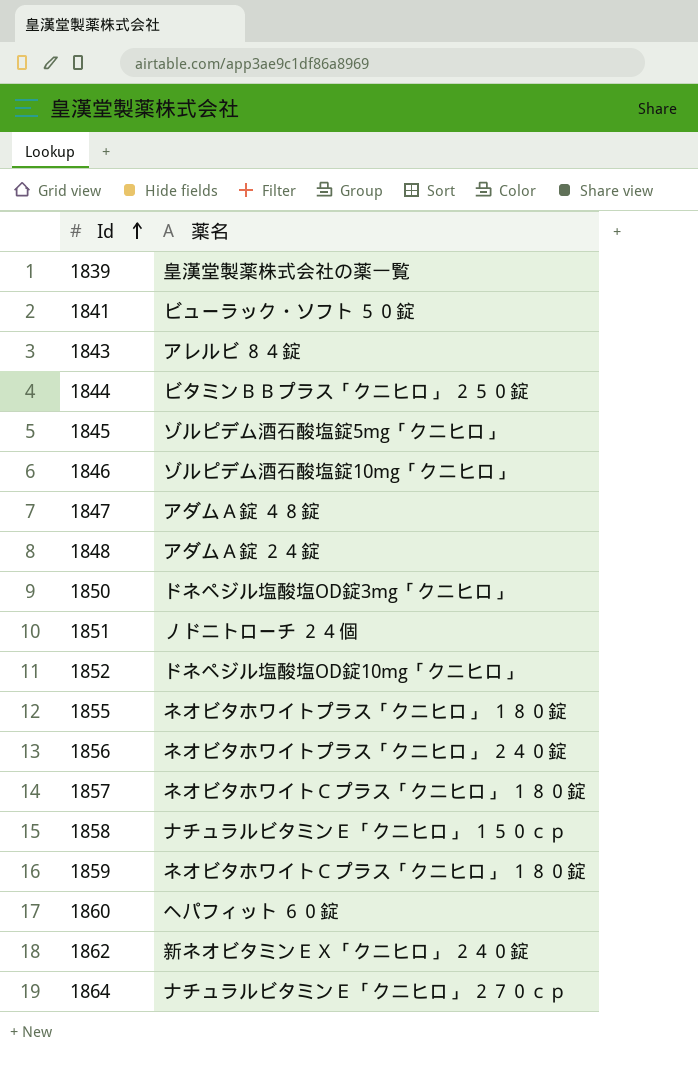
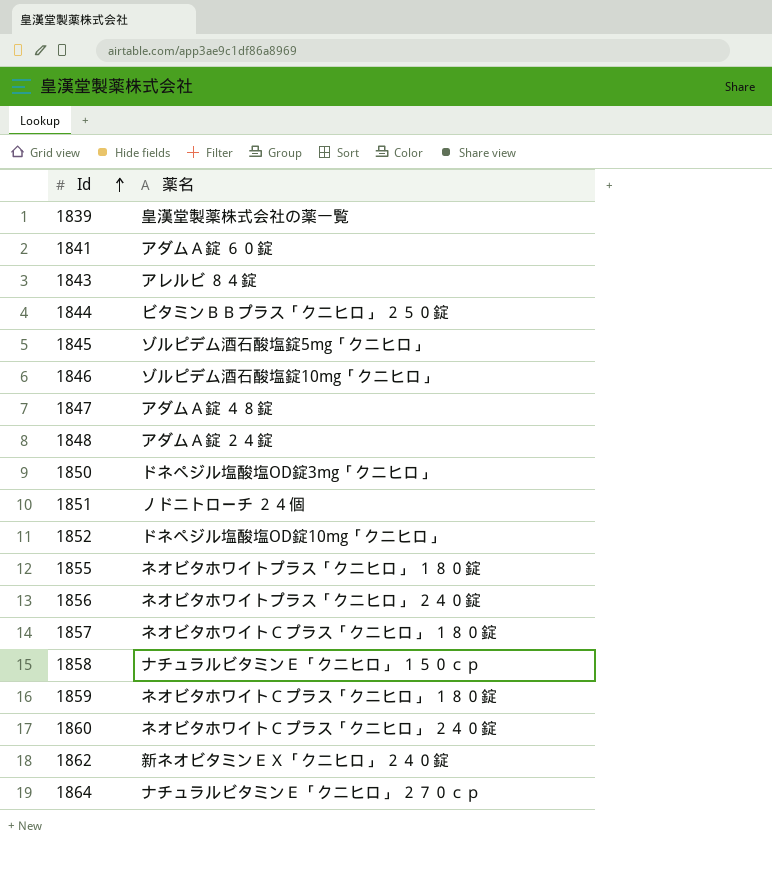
1841 | 薬名: ビューラック・ソフト ５０錠 -> アダムＡ錠 ６０錠
1860 | 薬名: ヘパフィット ６０錠 -> ネオビタホワイトＣプラス「クニヒロ」 ２４０錠

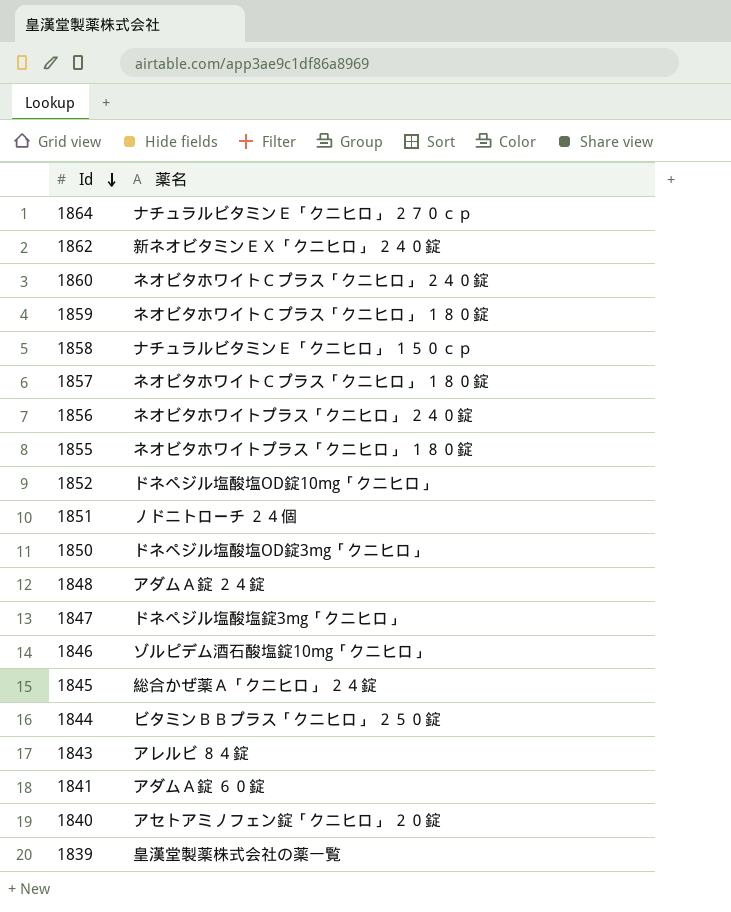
row order: Id ascending -> Id descending
1847 | 薬名: アダムＡ錠 ４８錠 -> ドネペジル塩酸塩錠3mg「クニヒロ」
1845 | 薬名: ゾルピデム酒石酸塩錠5mg「クニヒロ」 -> 総合かぜ薬Ａ「クニヒロ」 ２４錠
row 1840: none -> アセトアミノフェン錠「クニヒロ」 ２０錠

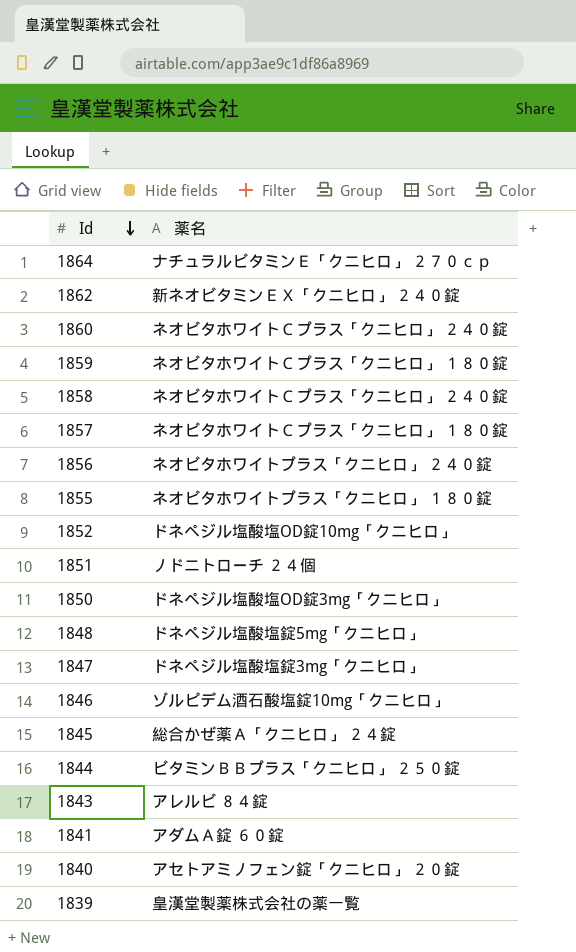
1858 | 薬名: ナチュラルビタミンＥ「クニヒロ」 １５０ｃｐ -> ネオビタホワイトＣプラス「クニヒロ」 ２４０錠
1848 | 薬名: アダムＡ錠 ２４錠 -> ドネペジル塩酸塩錠5mg「クニヒロ」

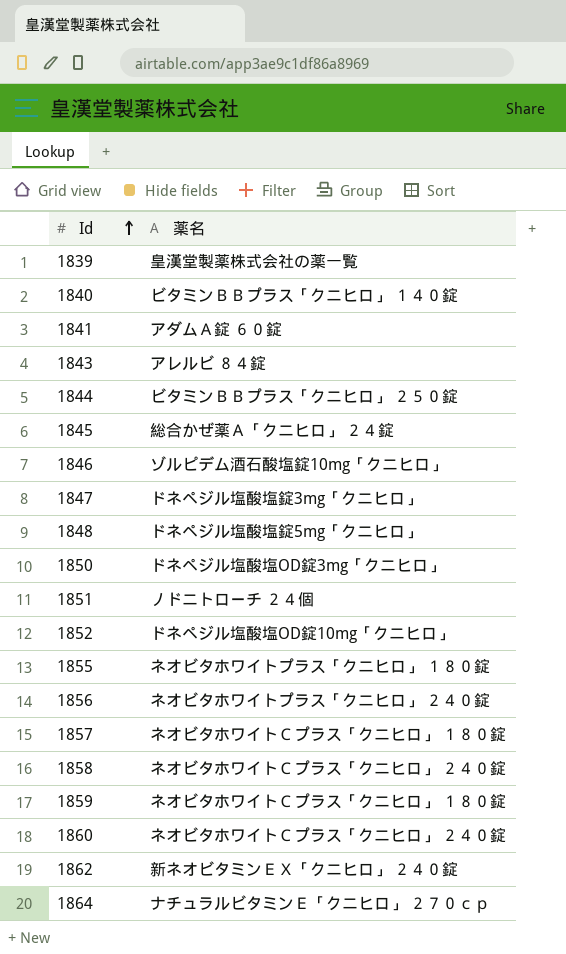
row order: Id descending -> Id ascending
1840 | 薬名: アセトアミノフェン錠「クニヒロ」 ２０錠 -> ビタミンＢＢプラス「クニヒロ」 １４０錠

